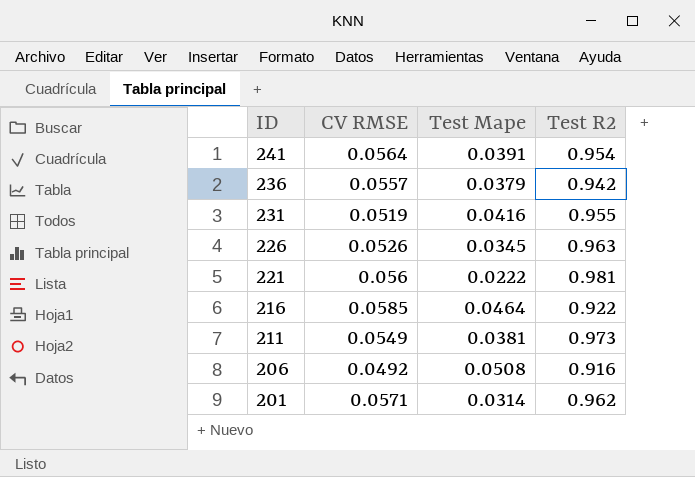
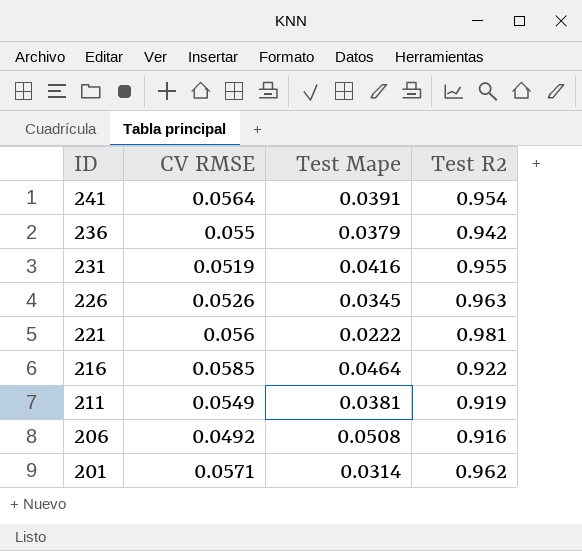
236 | CV RMSE: 0.0557 -> 0.055
211 | Test R2: 0.973 -> 0.919

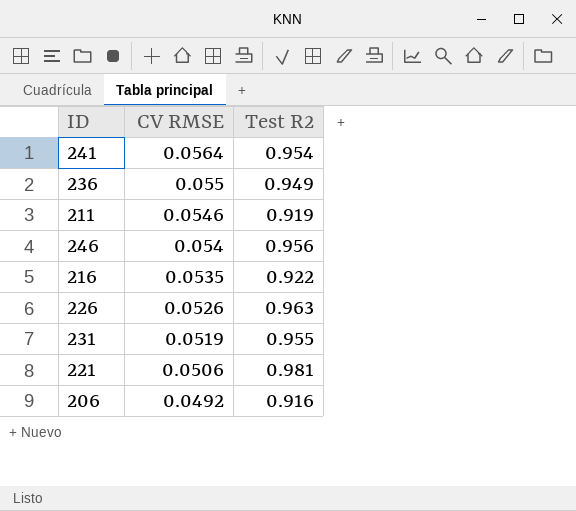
row order: ID descending -> CV RMSE descending
column Test Mape | position: 3 -> none
row 201: 0.0571 | 0.0314 | 0.962 -> none
236 | Test R2: 0.942 -> 0.949
211 | CV RMSE: 0.0549 -> 0.0546
row 246: none -> 0.054 | 0.956
216 | CV RMSE: 0.0585 -> 0.0535
221 | CV RMSE: 0.056 -> 0.0506

